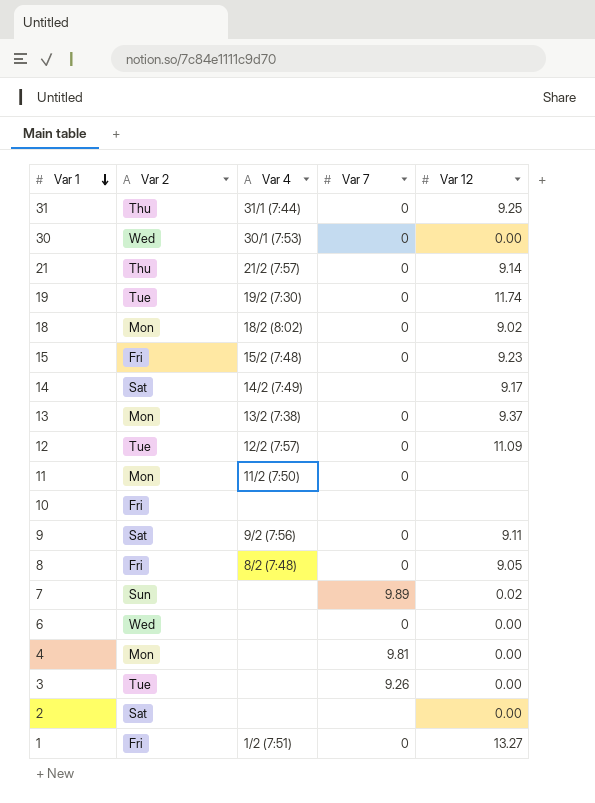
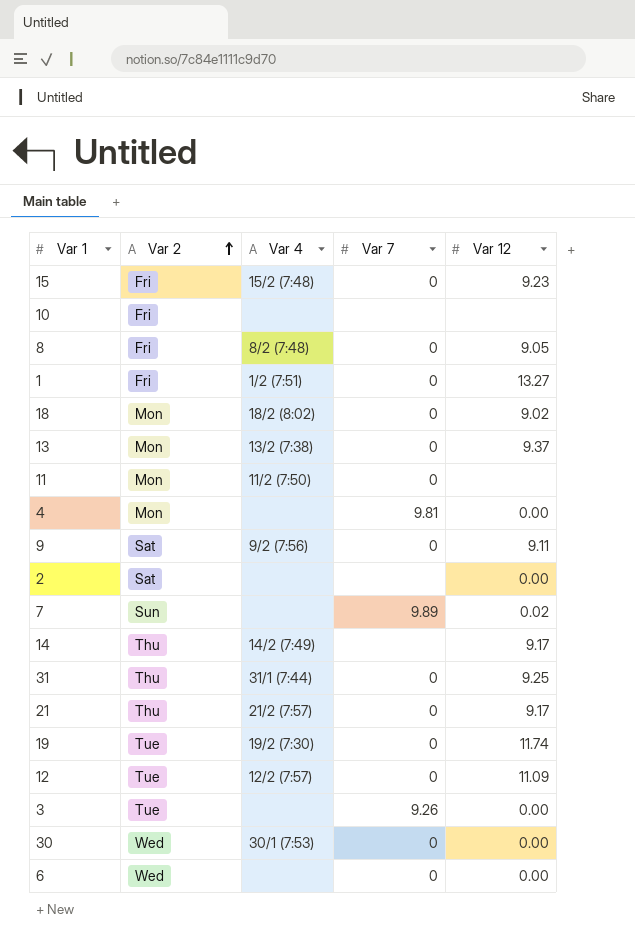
row order: Var 1 descending -> Var 2 ascending
14 | Var 2: Sat -> Thu
21 | Var 12: 9.14 -> 9.17

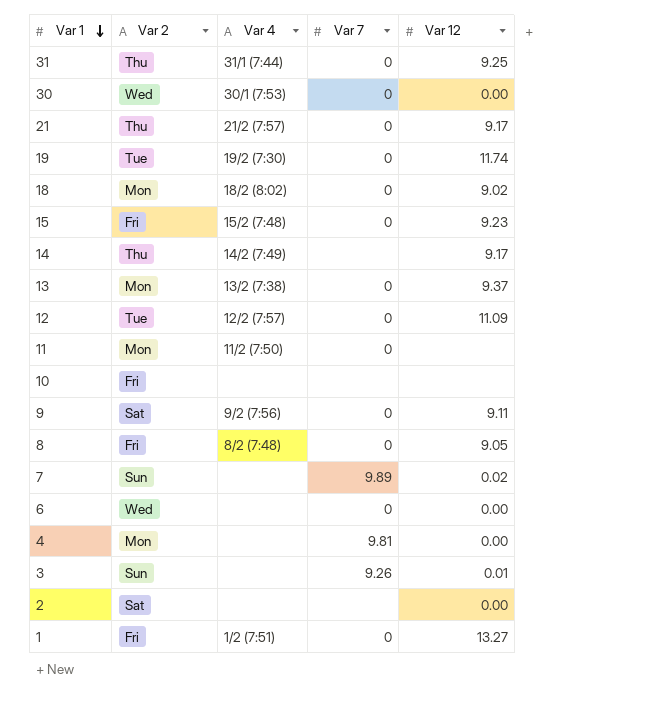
row order: Var 2 ascending -> Var 1 descending
3 | Var 2: Tue -> Sun
3 | Var 12: 0.00 -> 0.01

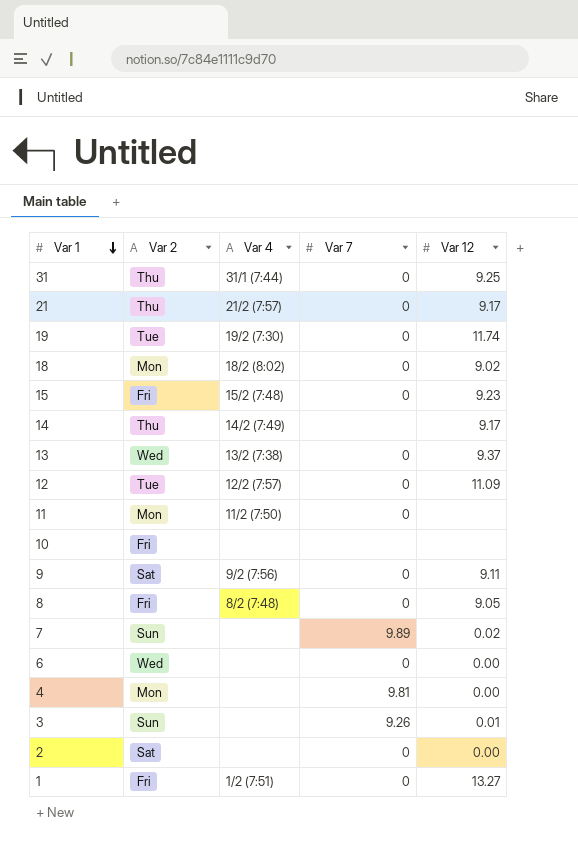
row 30: Wed | 30/1 (7:53) | 0 | 0.00 -> none
13 | Var 2: Mon -> Wed
2 | Var 7: none -> 0

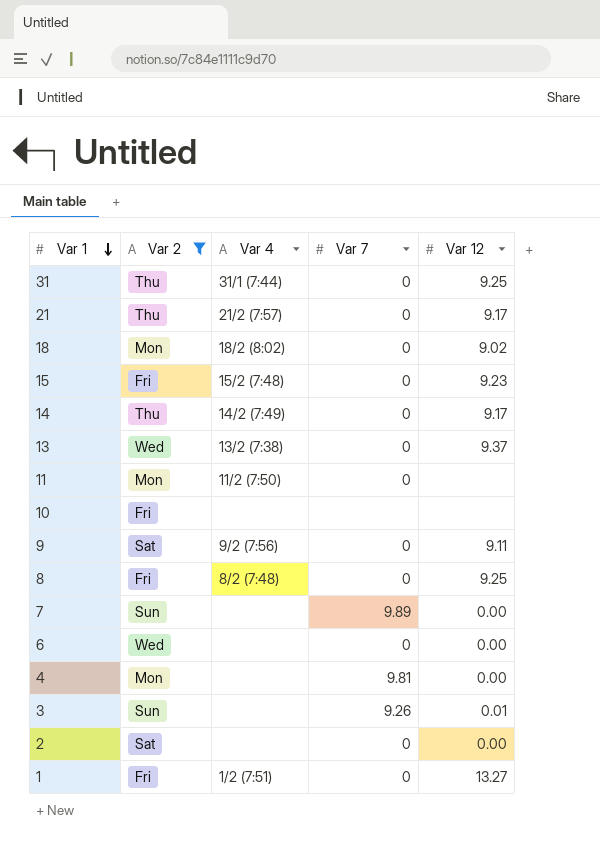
filter: none -> Var 2 != Tue
14 | Var 7: none -> 0
8 | Var 12: 9.05 -> 9.25
7 | Var 12: 0.02 -> 0.00

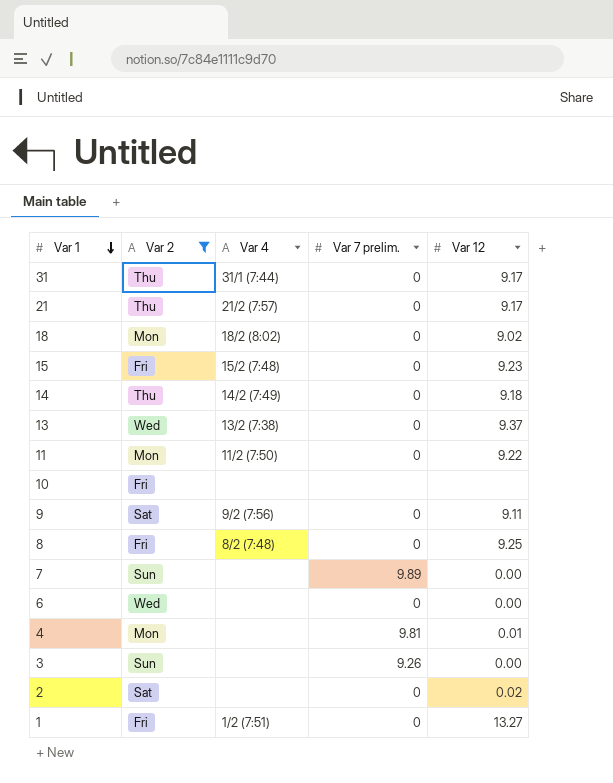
column name: Var 7 -> Var 7 prelim.
31 | Var 12: 9.25 -> 9.17
14 | Var 12: 9.17 -> 9.18
11 | Var 12: none -> 9.22
4 | Var 12: 0.00 -> 0.01
3 | Var 12: 0.01 -> 0.00
2 | Var 12: 0.00 -> 0.02

